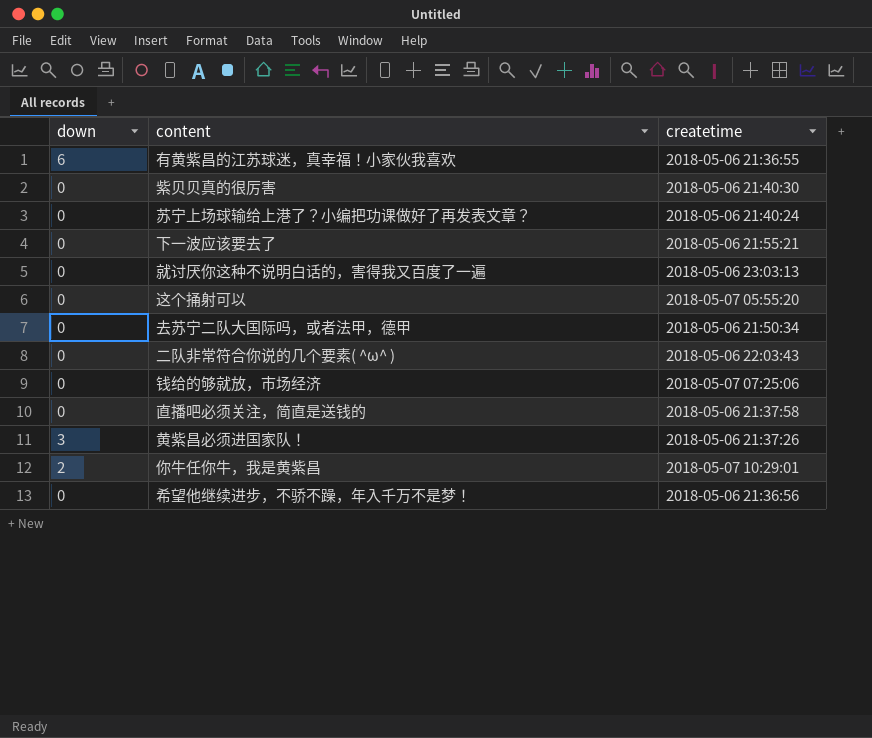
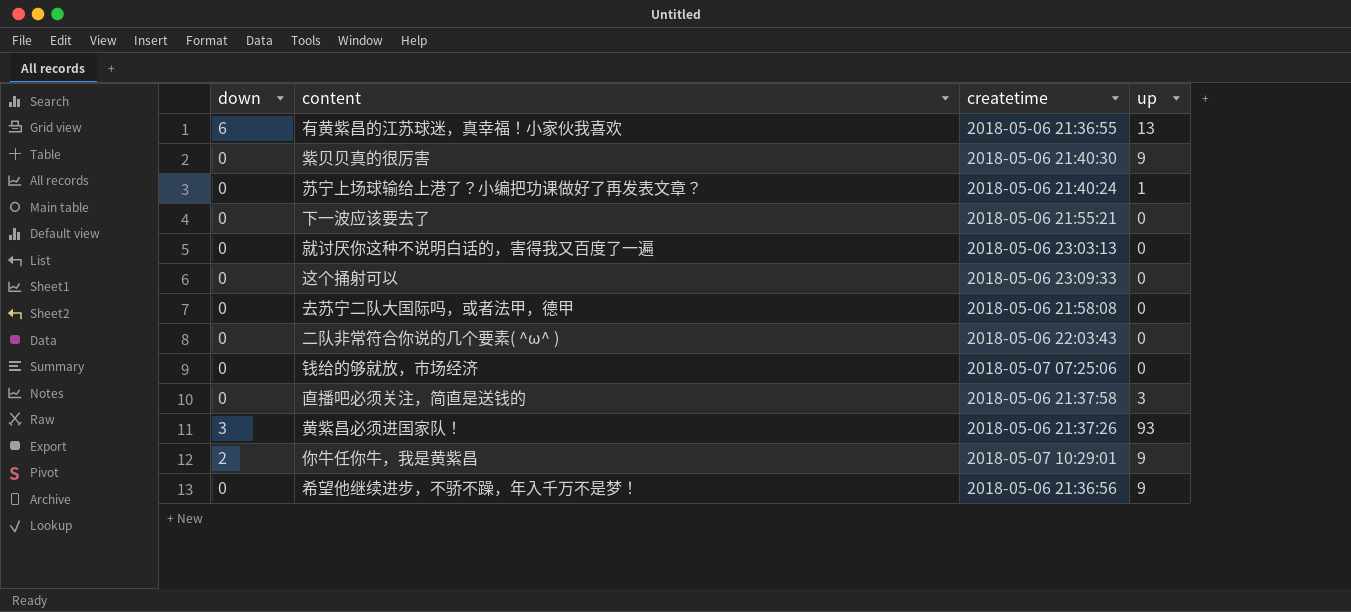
column up | position: none -> 4
这个捅射可以 | createtime: 2018-05-07 05:55:20 -> 2018-05-06 23:09:33
去苏宁二队大国际吗，或者法甲，德甲 | createtime: 2018-05-06 21:50:34 -> 2018-05-06 21:58:08

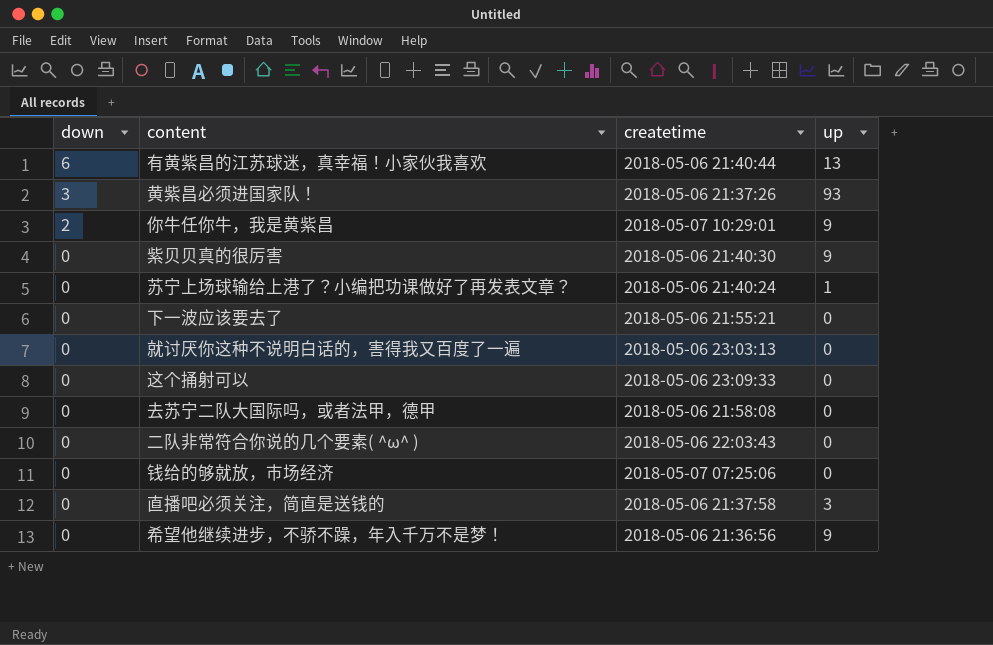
row order: none -> down descending
有黄紫昌的江苏球迷，真幸福！小家伙我喜欢 | createtime: 2018-05-06 21:36:55 -> 2018-05-06 21:40:44

